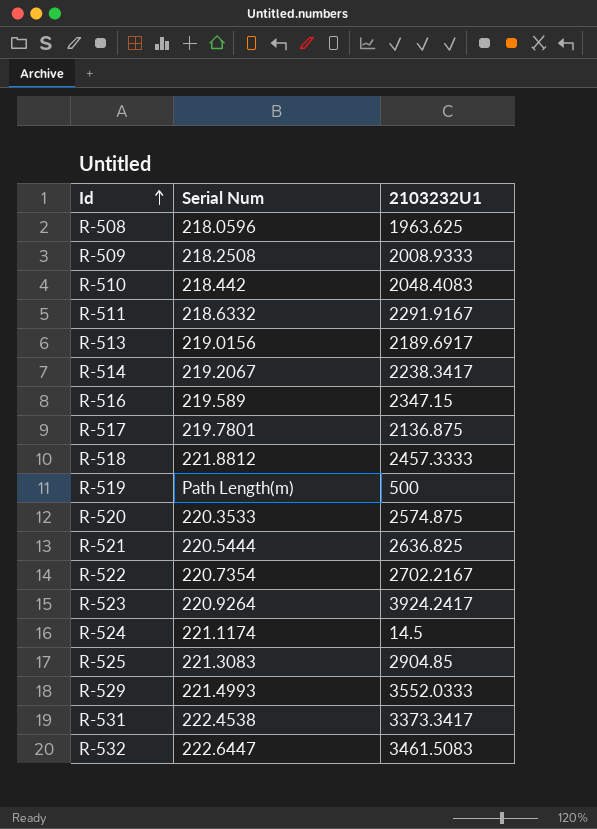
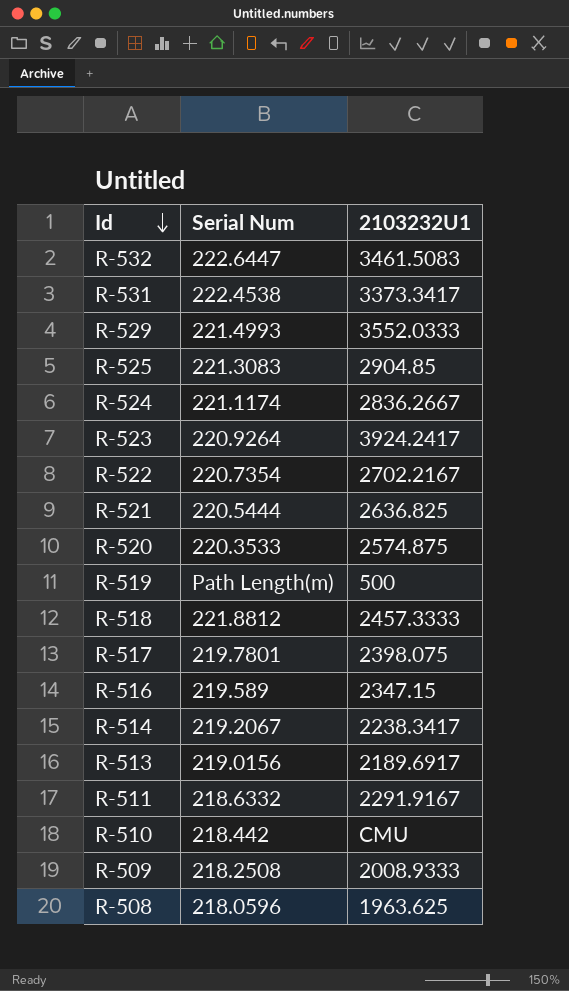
row order: Id ascending -> Id descending
R-524 | 2103232U1: 14.5 -> 2836.2667
R-517 | 2103232U1: 2136.875 -> 2398.075
R-510 | 2103232U1: 2048.4083 -> CMU

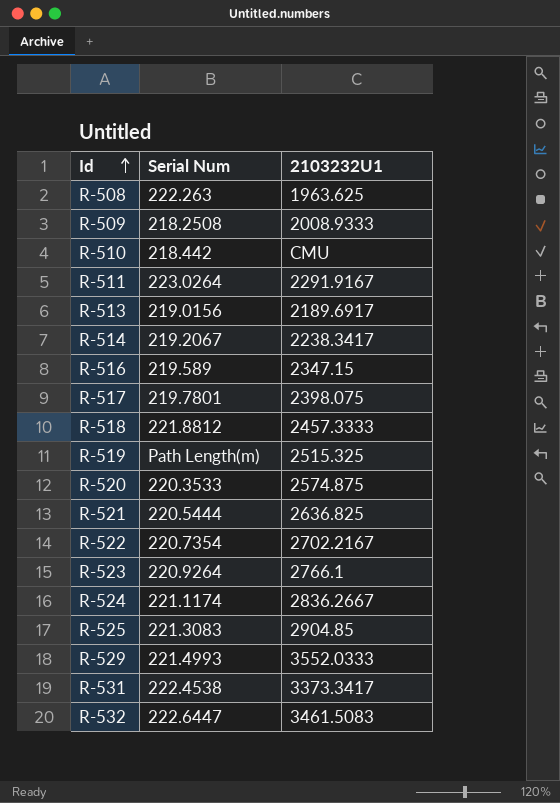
row order: Id descending -> Id ascending
R-508 | Serial Num: 218.0596 -> 222.263
R-511 | Serial Num: 218.6332 -> 223.0264
R-519 | 2103232U1: 500 -> 2515.325
R-523 | 2103232U1: 3924.2417 -> 2766.1

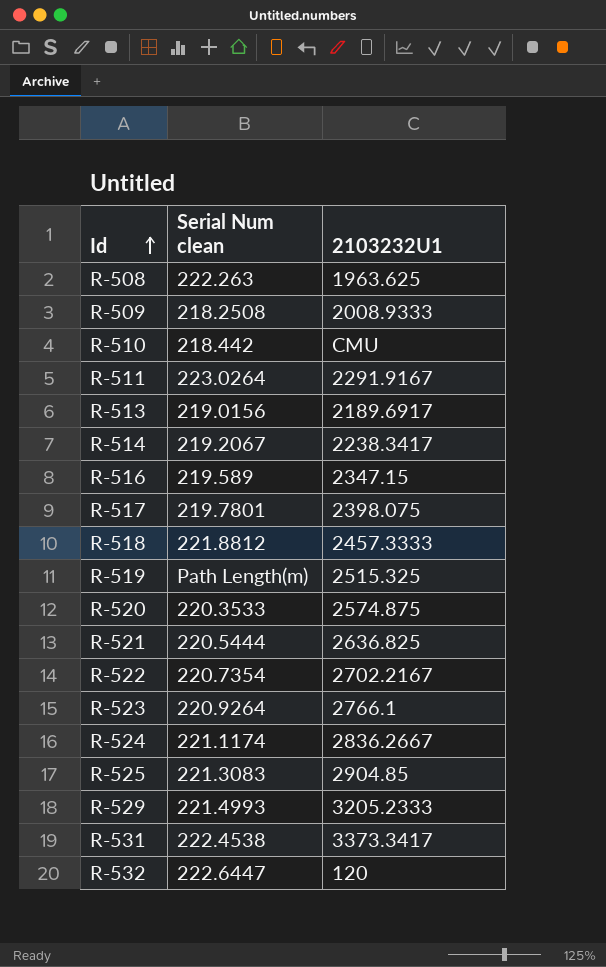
column name: Serial Num -> Serial Num clean
R-529 | 2103232U1: 3552.0333 -> 3205.2333
R-532 | 2103232U1: 3461.5083 -> 120

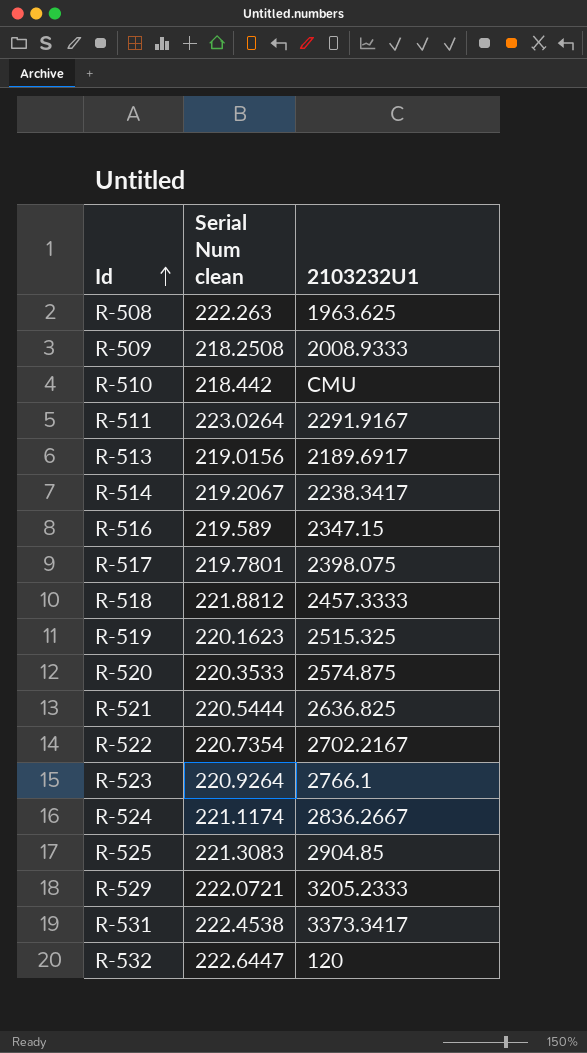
R-519 | Serial Num clean: Path Length(m) -> 220.1623
R-529 | Serial Num clean: 221.4993 -> 222.0721

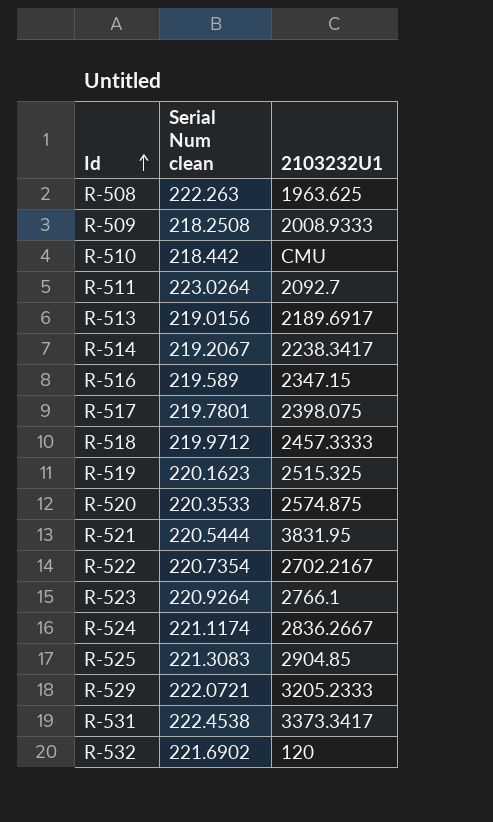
R-511 | 2103232U1: 2291.9167 -> 2092.7
R-518 | Serial Num clean: 221.8812 -> 219.9712
R-521 | 2103232U1: 2636.825 -> 3831.95
R-532 | Serial Num clean: 222.6447 -> 221.6902

